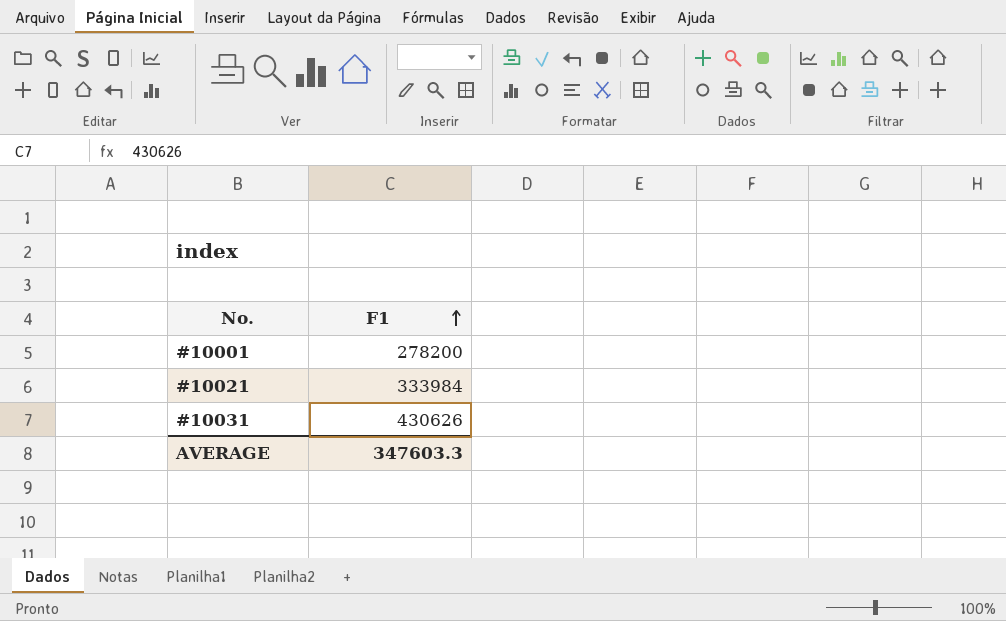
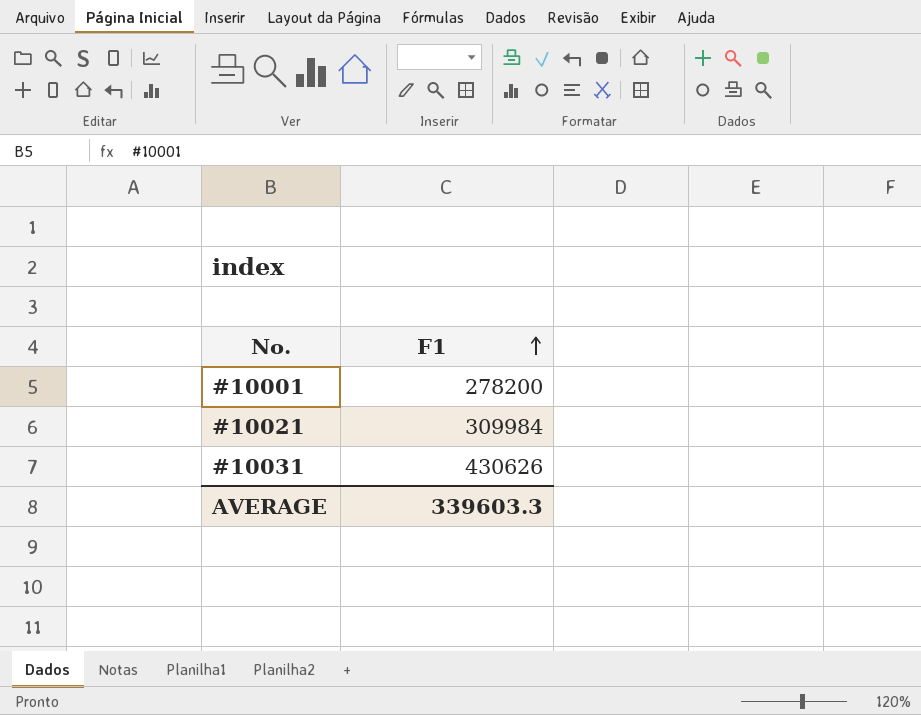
#10021 | F1: 333984 -> 309984
AVERAGE | F1: 347603.3 -> 339603.3

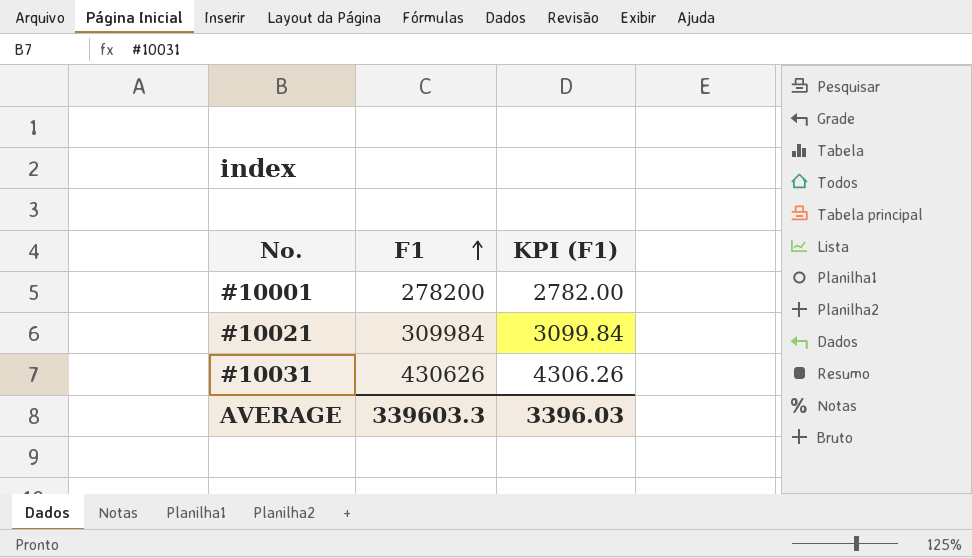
column KPI (F1) | formula: none -> [F1] * 0.01

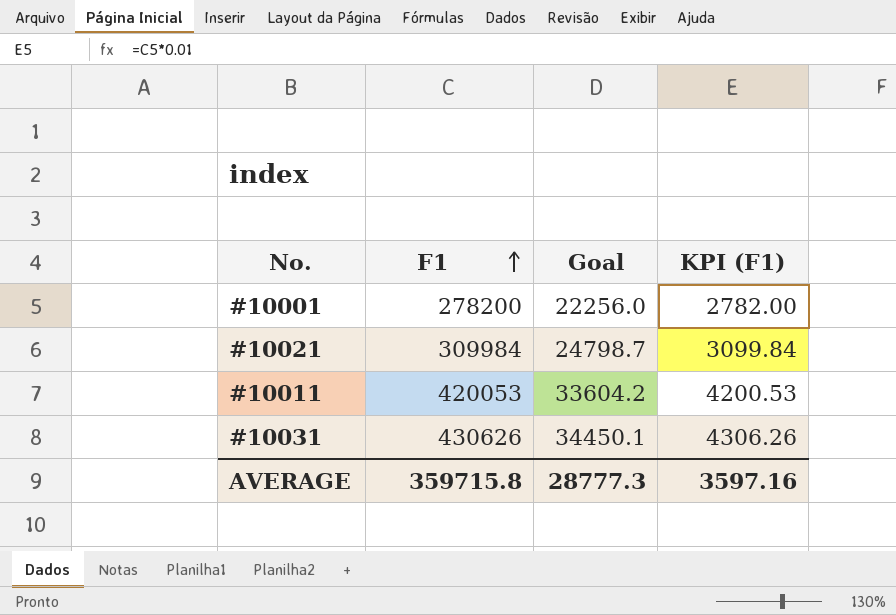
column Goal | formula: none -> [F1] * 0.08
row #10011: none -> 420053 | 33604.2 | 4200.53
AVERAGE | F1: 339603.3 -> 359715.8
AVERAGE | KPI (F1): 3396.03 -> 3597.16

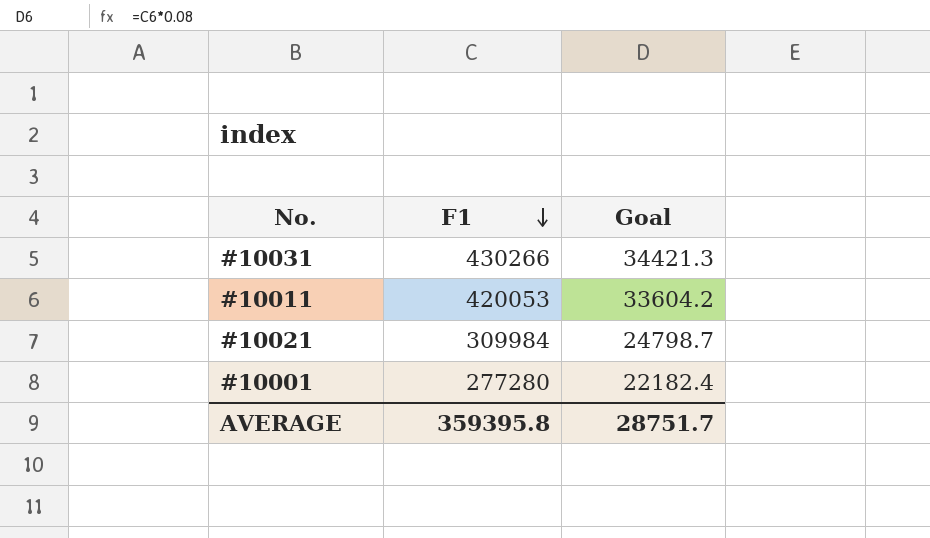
row order: F1 ascending -> F1 descending
column KPI (F1) | formula: [F1] * 0.01 -> none
#10031 | F1: 430626 -> 430266
#10031 | Goal: 34450.1 -> 34421.3
#10001 | F1: 278200 -> 277280
#10001 | Goal: 22256.0 -> 22182.4
AVERAGE | F1: 359715.8 -> 359395.8
AVERAGE | Goal: 28777.3 -> 28751.7

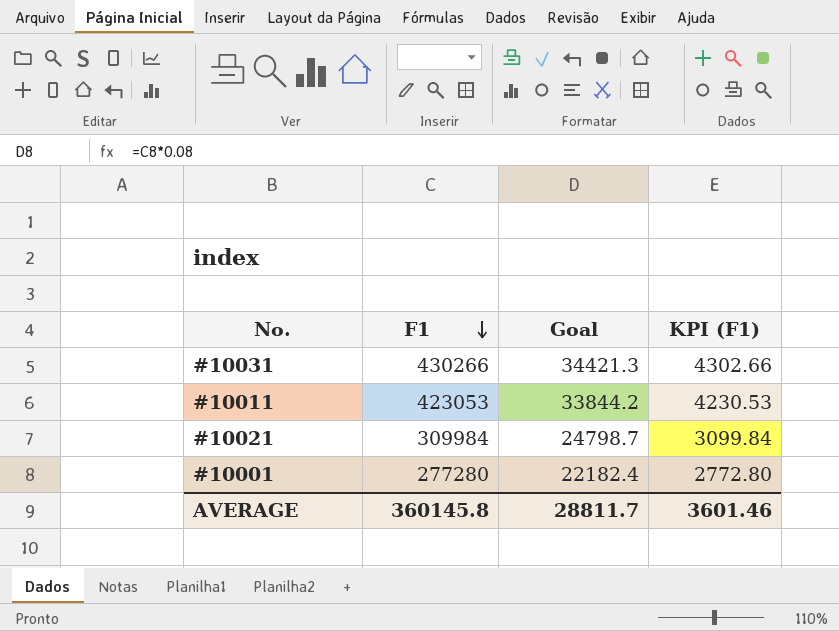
column KPI (F1) | formula: none -> [F1] * 0.01
#10011 | F1: 420053 -> 423053
#10011 | Goal: 33604.2 -> 33844.2
AVERAGE | F1: 359395.8 -> 360145.8
AVERAGE | Goal: 28751.7 -> 28811.7

